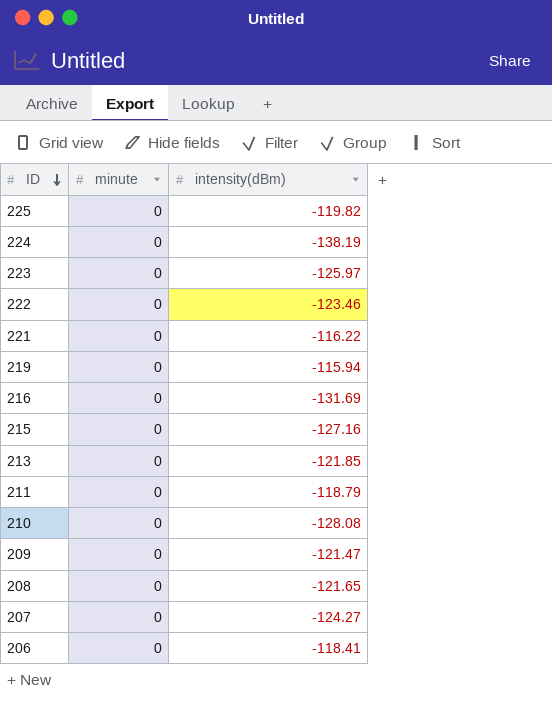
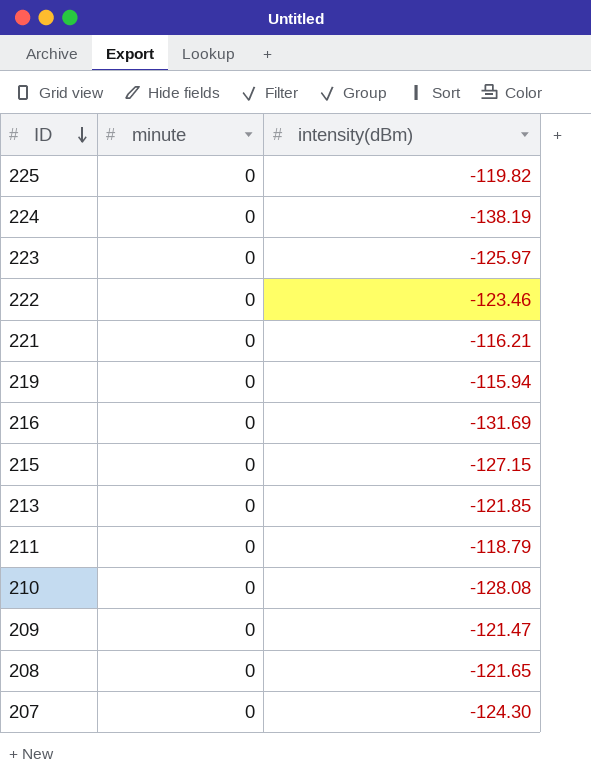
row 206: 0 | -118.41 -> none
221 | intensity(dBm): -116.22 -> -116.21
215 | intensity(dBm): -127.16 -> -127.15
207 | intensity(dBm): -124.27 -> -124.30

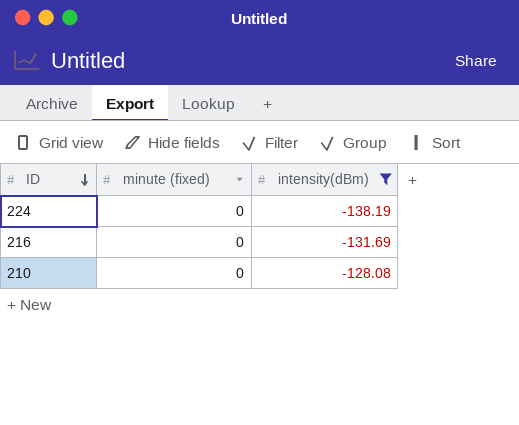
filter: none -> intensity(dBm) <= -128.08
column name: minute -> minute (fixed)

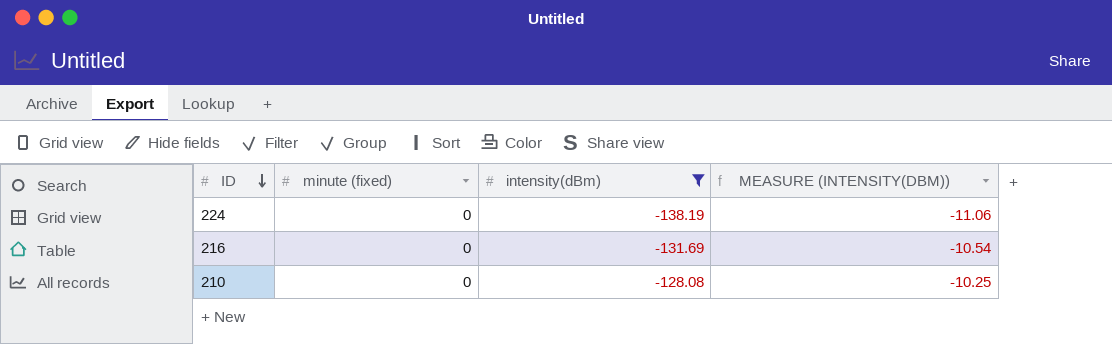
column MEASURE (INTENSITY(DBM)) | formula: none -> [intensity(dBm)] * 0.08

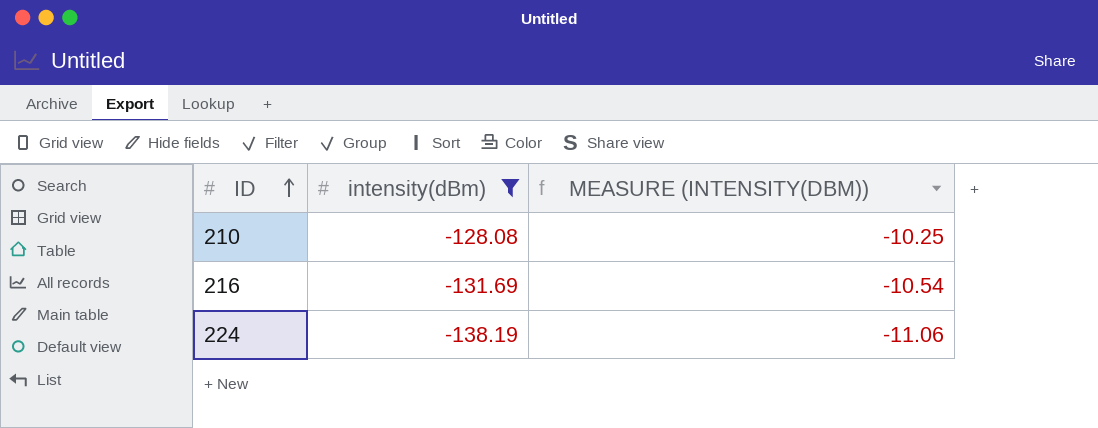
row order: ID descending -> ID ascending
column minute (fixed) | position: 2 -> none

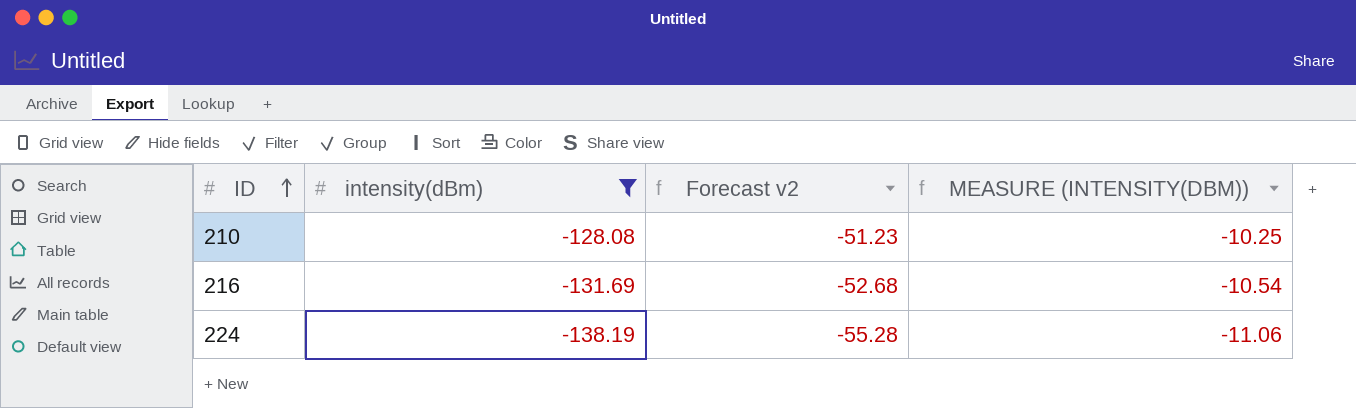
column Forecast v2 | formula: none -> [intensity(dBm)] * 0.4

